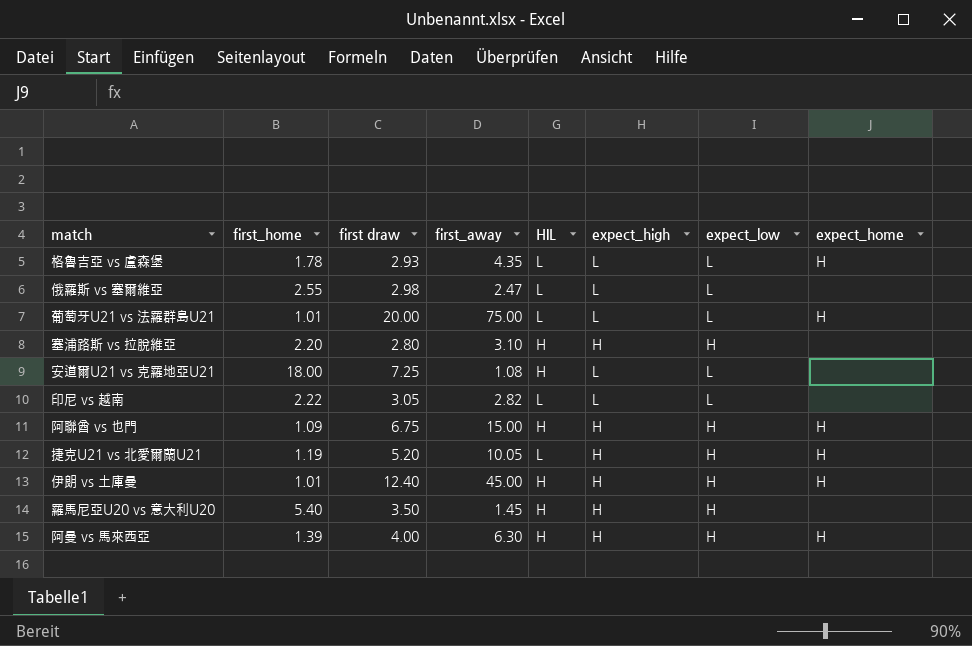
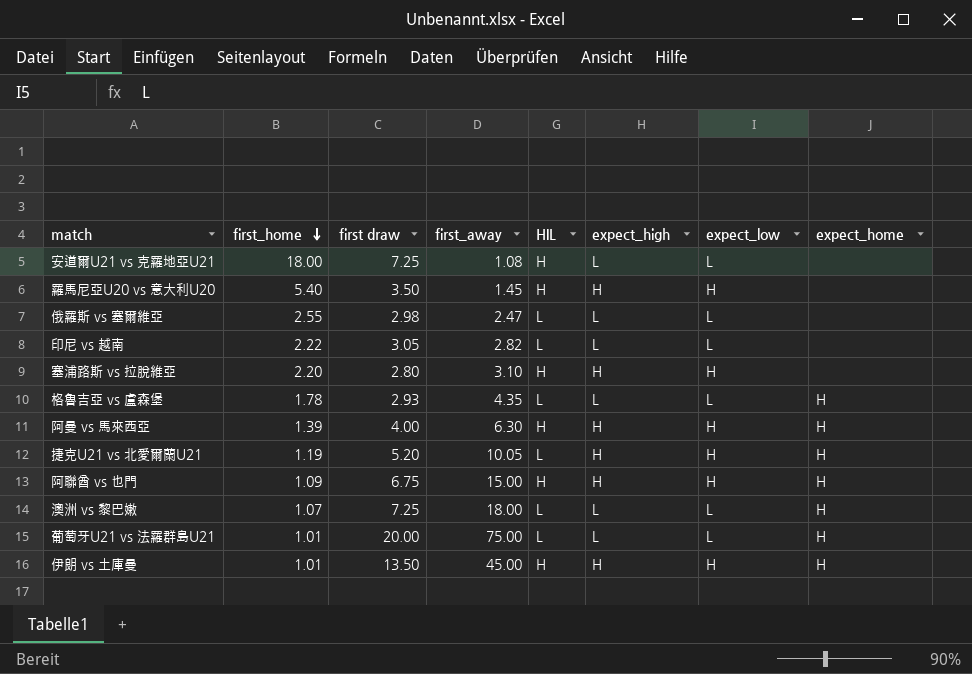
row order: none -> first_home descending
row 澳洲 vs 黎巴嫩: none -> 1.07 | 7.25 | 18.00 | L | L | L | H
伊朗 vs 土庫曼 | first draw: 12.40 -> 13.50

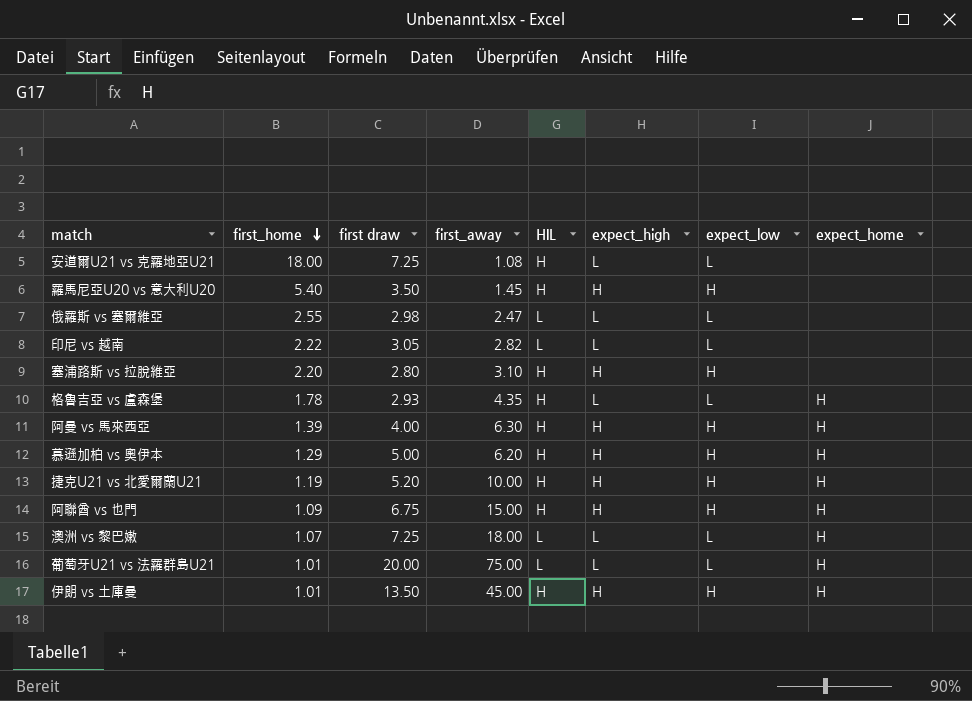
格魯吉亞 vs 盧森堡 | HIL: L -> H
row 慕遜加柏 vs 奧伊本: none -> 1.29 | 5.00 | 6.20 | H | H | H | H
捷克U21 vs 北愛爾蘭U21 | first_away: 10.05 -> 10.00
捷克U21 vs 北愛爾蘭U21 | HIL: L -> H

